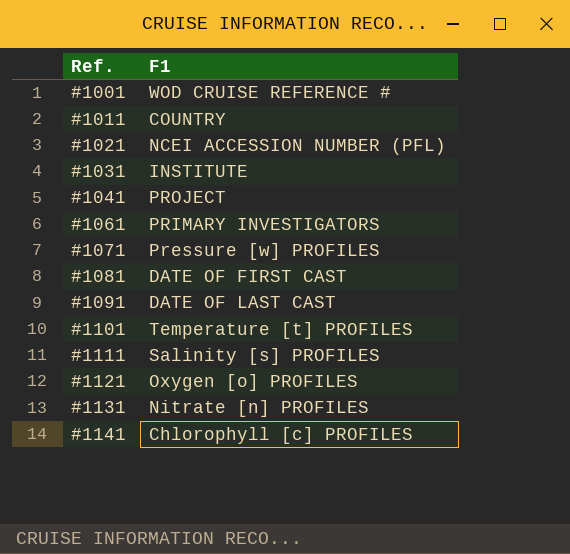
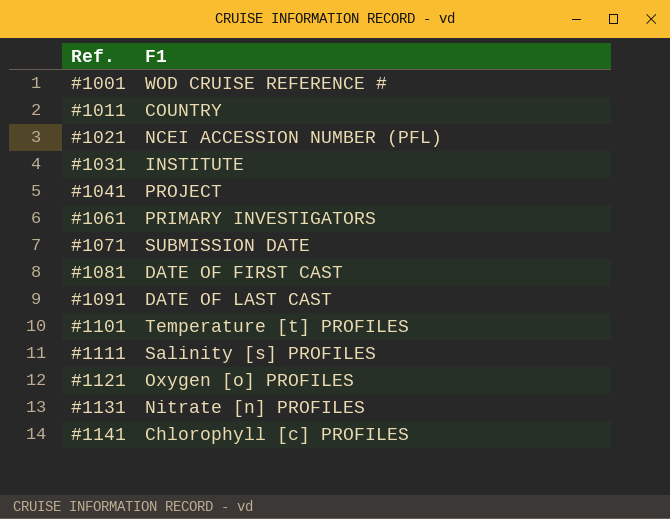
#1071 | F1: Pressure [w] PROFILES -> SUBMISSION DATE

